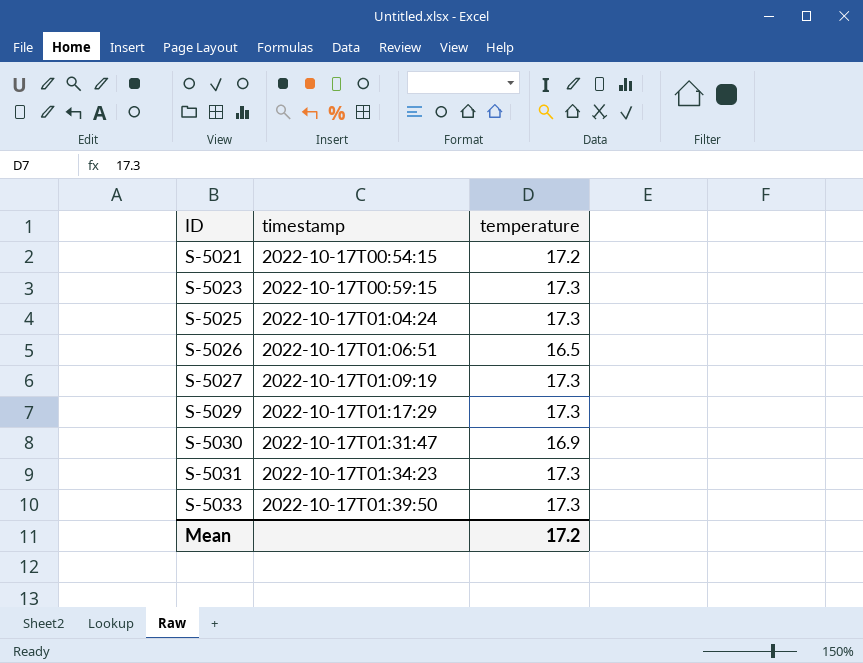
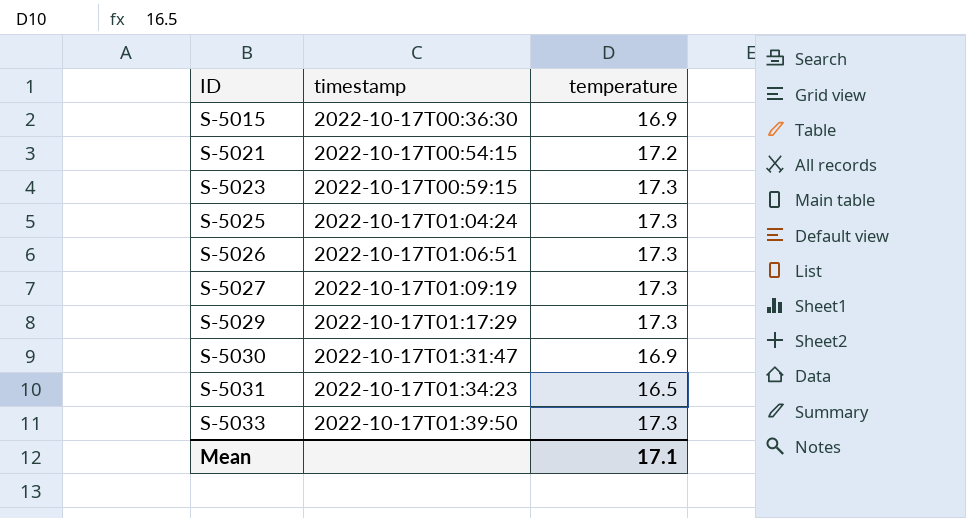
row S-5015: none -> 2022-10-17T00:36:30 | 16.9
S-5026 | temperature: 16.5 -> 17.3
S-5031 | temperature: 17.3 -> 16.5
Mean | temperature: 17.2 -> 17.1

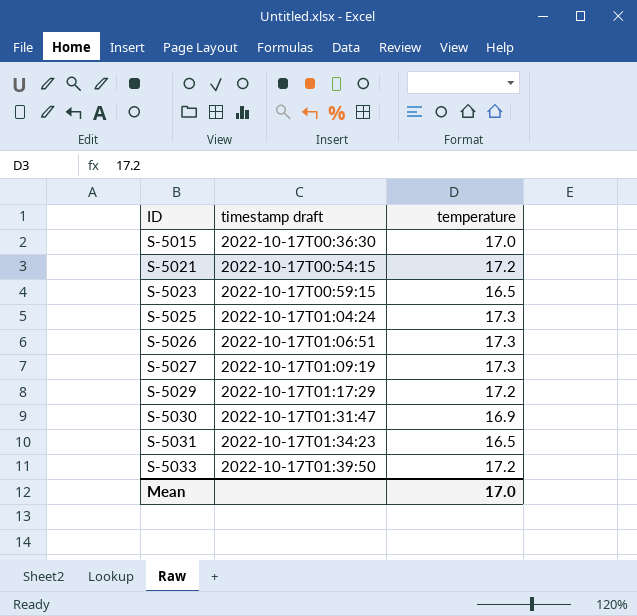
column name: timestamp -> timestamp draft
S-5015 | temperature: 16.9 -> 17.0
S-5023 | temperature: 17.3 -> 16.5
S-5029 | temperature: 17.3 -> 17.2
S-5033 | temperature: 17.3 -> 17.2
Mean | temperature: 17.1 -> 17.0

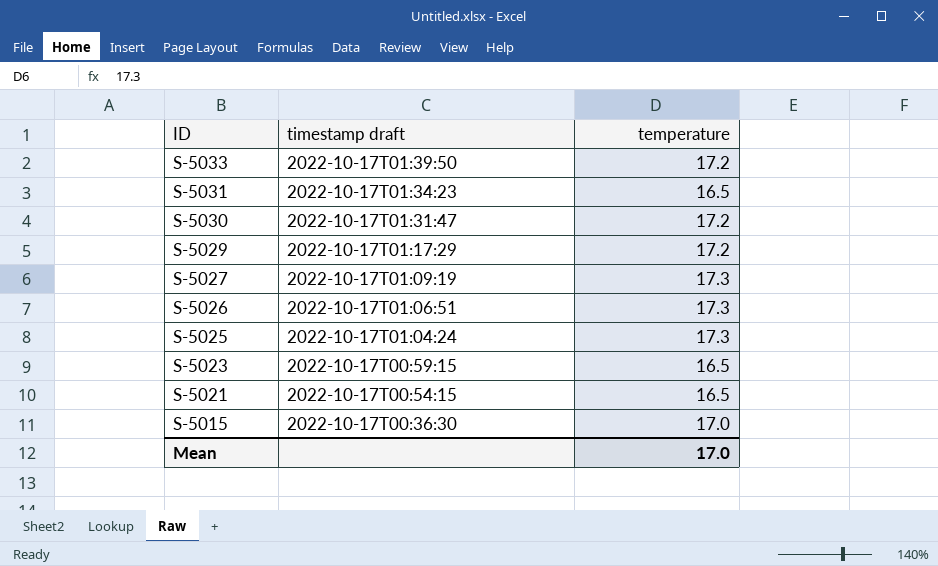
row order: ID ascending -> ID descending
S-5030 | temperature: 16.9 -> 17.2
S-5021 | temperature: 17.2 -> 16.5

